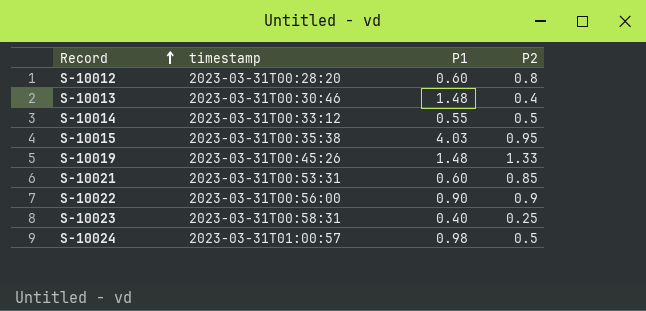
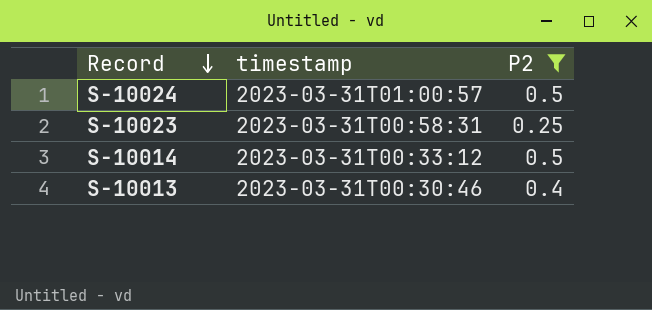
filter: none -> P2 <= 0.5
row order: Record ascending -> Record descending
column P1 | position: 3 -> none

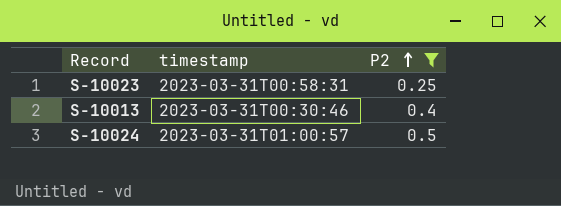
row order: Record descending -> P2 ascending
row S-10014: 2023-03-31T00:33:12 | 0.5 -> none

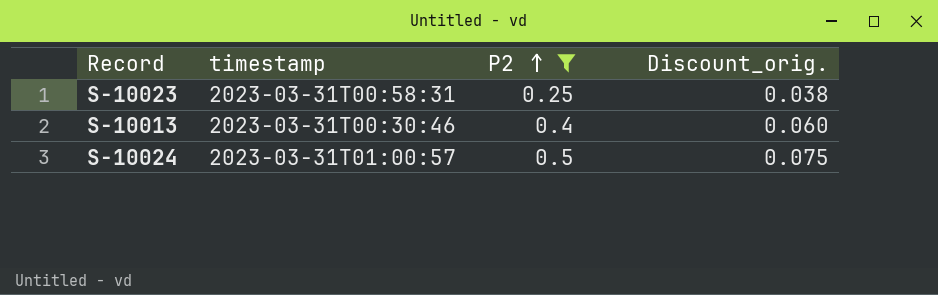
column Discount_orig. | formula: none -> [P2] * 0.15

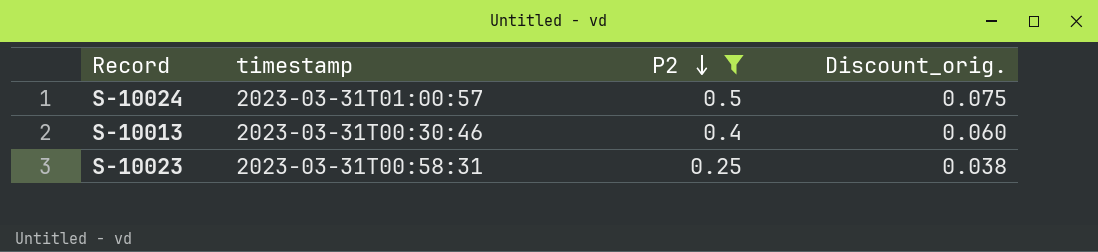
row order: P2 ascending -> P2 descending

